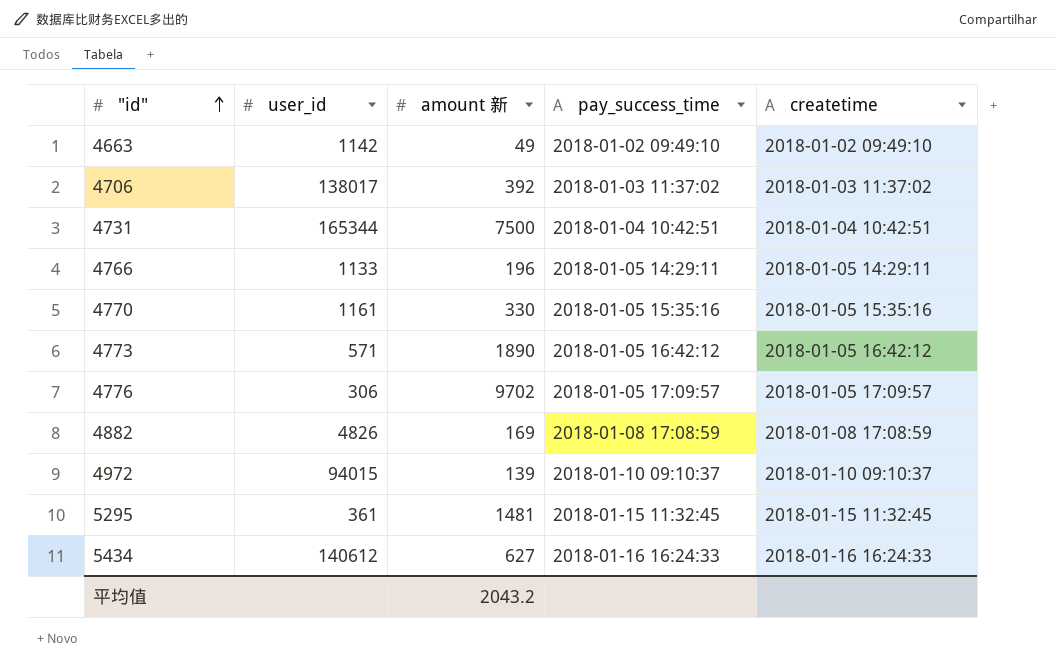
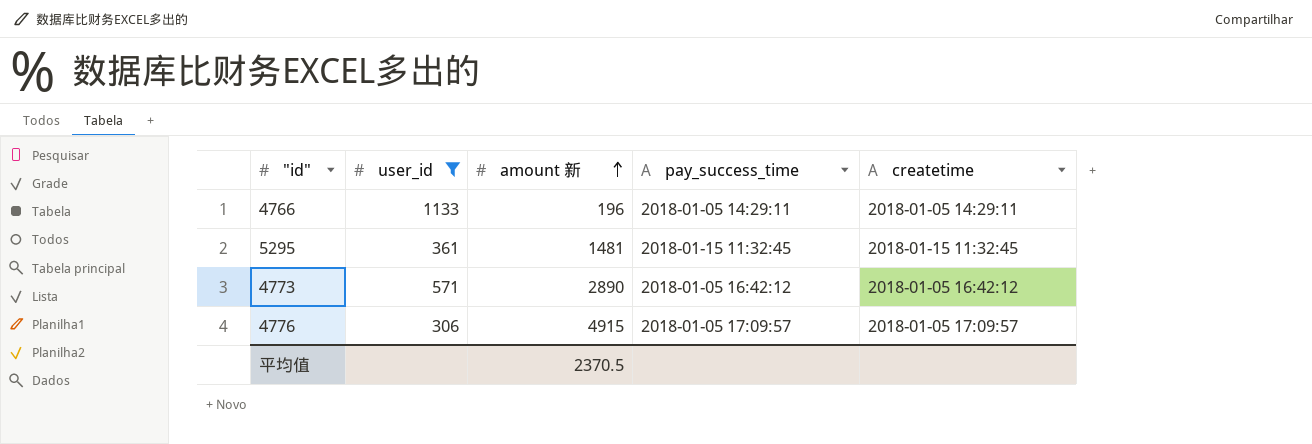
filter: none -> user_id <= 1133
row order: "id" ascending -> amount 新 ascending
4773 | amount 新: 1890 -> 2890
4776 | amount 新: 9702 -> 4915
平均值 | amount 新: 2043.2 -> 2370.5

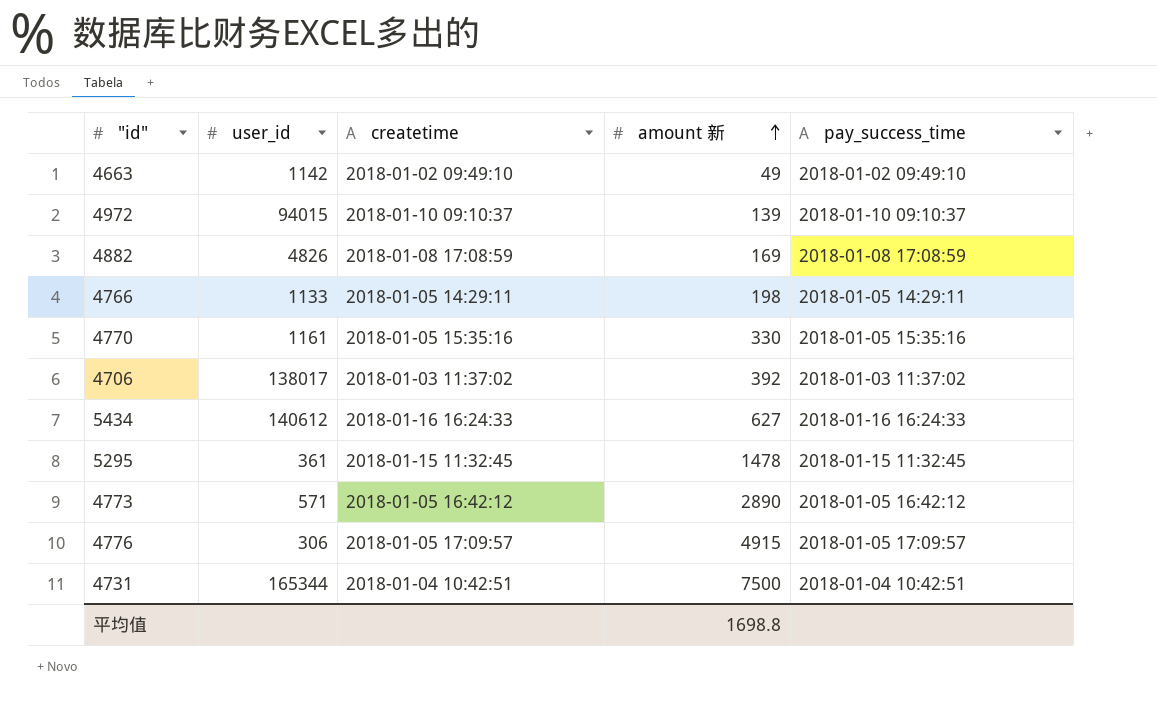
filter: user_id <= 1133 -> none
column createtime | position: 5 -> 3
4766 | amount 新: 196 -> 198
5295 | amount 新: 1481 -> 1478
平均值 | amount 新: 2370.5 -> 1698.8

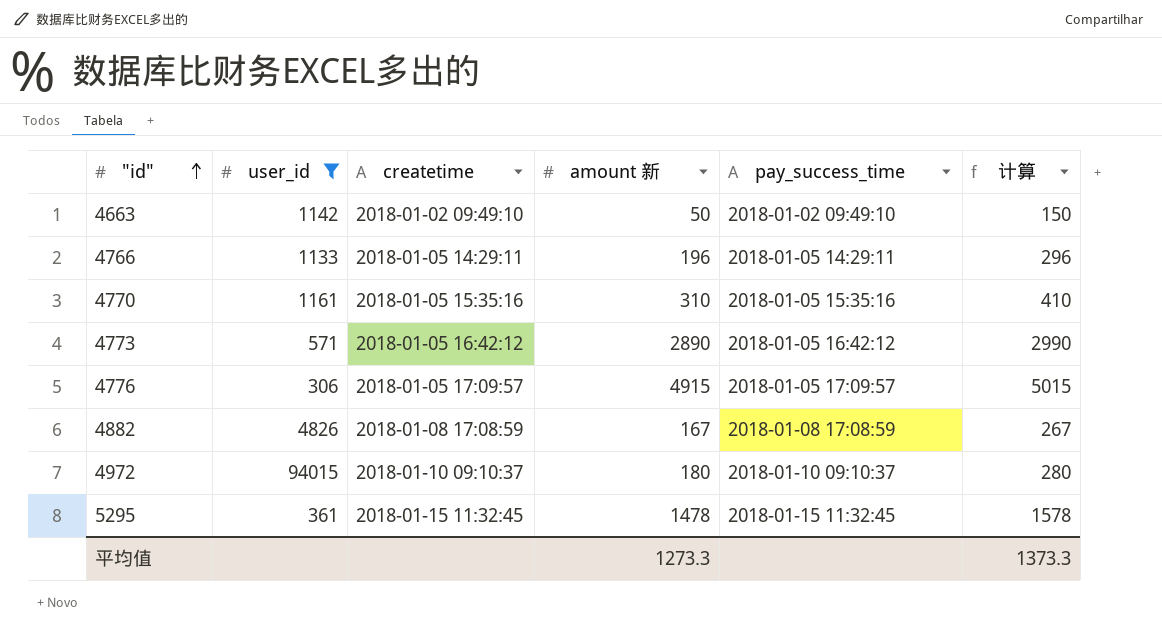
filter: none -> user_id <= 94015
row order: amount 新 ascending -> "id" ascending
column 计算 | formula: none -> [amount 新] + 100
4663 | amount 新: 49 -> 50
4766 | amount 新: 198 -> 196
4770 | amount 新: 330 -> 310
4882 | amount 新: 169 -> 167
4972 | amount 新: 139 -> 180
平均值 | amount 新: 1698.8 -> 1273.3

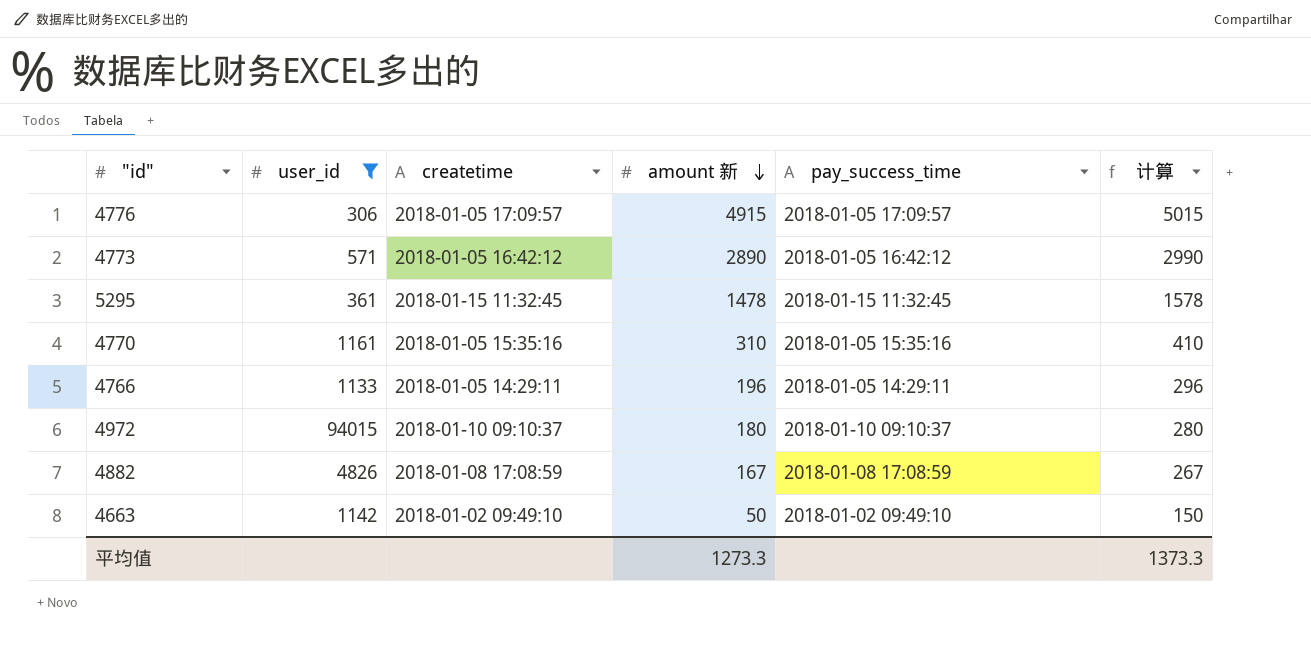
row order: "id" ascending -> amount 新 descending

